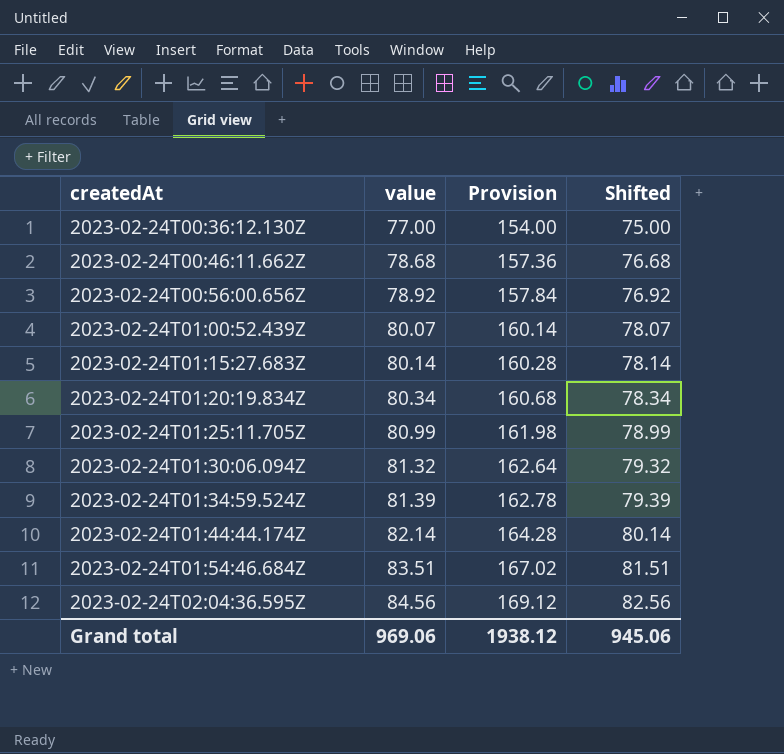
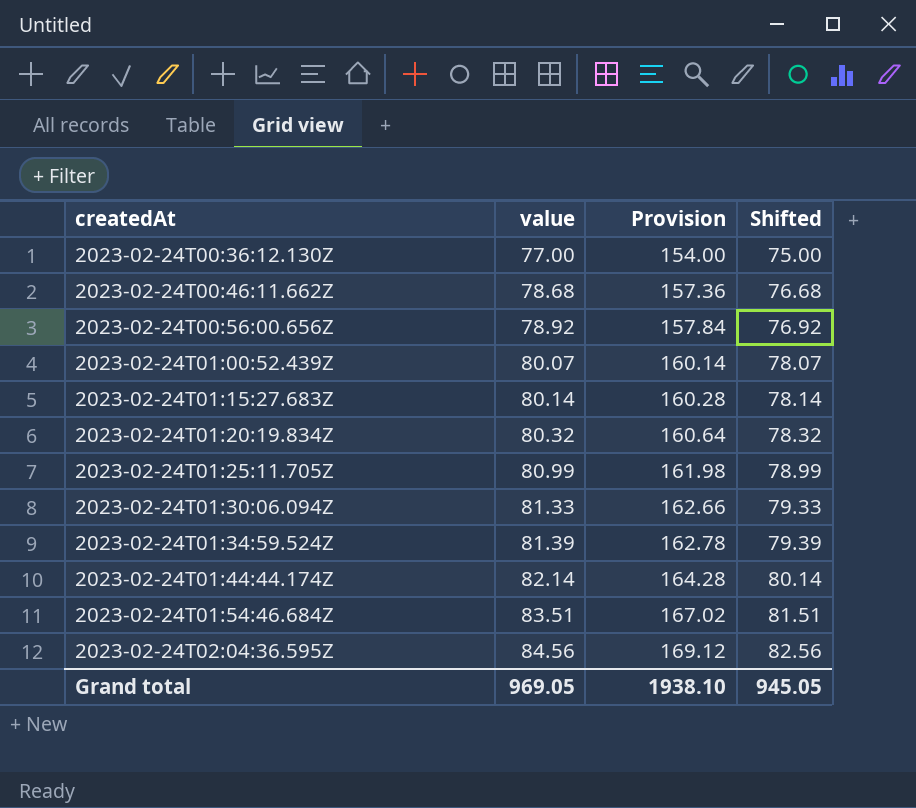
2023-02-24T01:20:19.834Z | value: 80.34 -> 80.32
2023-02-24T01:20:19.834Z | Provision: 160.68 -> 160.64
2023-02-24T01:20:19.834Z | Shifted: 78.34 -> 78.32
2023-02-24T01:30:06.094Z | value: 81.32 -> 81.33
2023-02-24T01:30:06.094Z | Provision: 162.64 -> 162.66
2023-02-24T01:30:06.094Z | Shifted: 79.32 -> 79.33
Grand total | value: 969.06 -> 969.05
Grand total | Provision: 1938.12 -> 1938.10
Grand total | Shifted: 945.06 -> 945.05

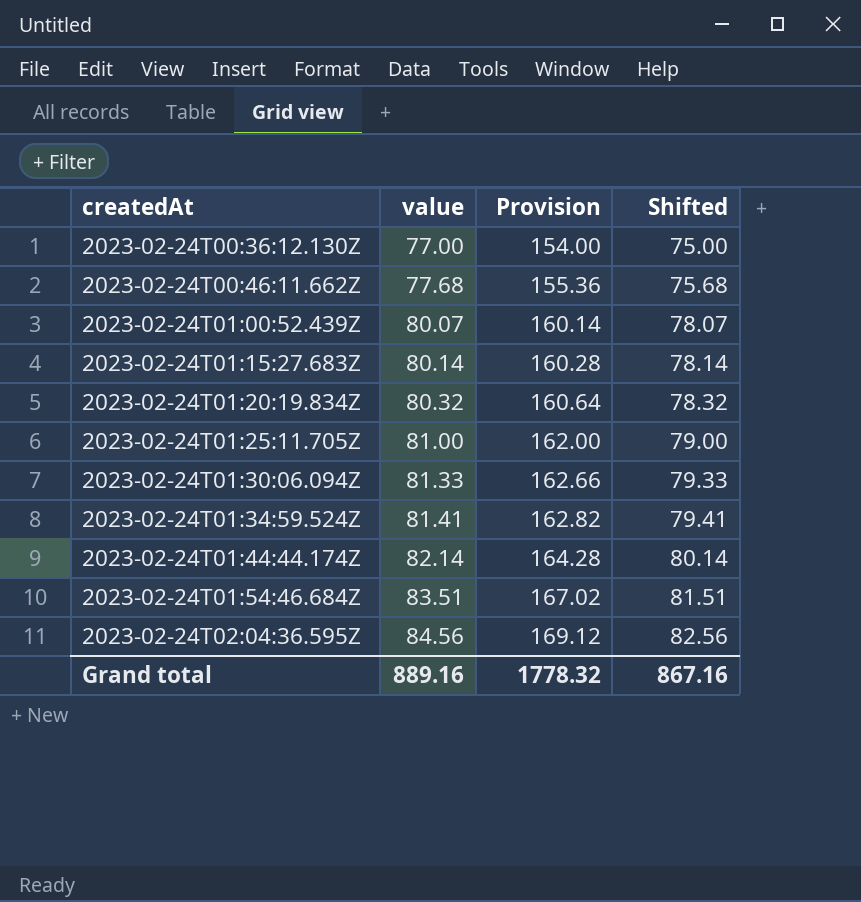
row 2023-02-24T00:56:00.656Z: 78.92 | 157.84 | 76.92 -> none
2023-02-24T00:46:11.662Z | value: 78.68 -> 77.68
2023-02-24T00:46:11.662Z | Provision: 157.36 -> 155.36
2023-02-24T00:46:11.662Z | Shifted: 76.68 -> 75.68
2023-02-24T01:25:11.705Z | value: 80.99 -> 81.00
2023-02-24T01:25:11.705Z | Provision: 161.98 -> 162.00
2023-02-24T01:25:11.705Z | Shifted: 78.99 -> 79.00
2023-02-24T01:34:59.524Z | value: 81.39 -> 81.41
2023-02-24T01:34:59.524Z | Provision: 162.78 -> 162.82
2023-02-24T01:34:59.524Z | Shifted: 79.39 -> 79.41
Grand total | value: 969.05 -> 889.16
Grand total | Provision: 1938.10 -> 1778.32
Grand total | Shifted: 945.05 -> 867.16

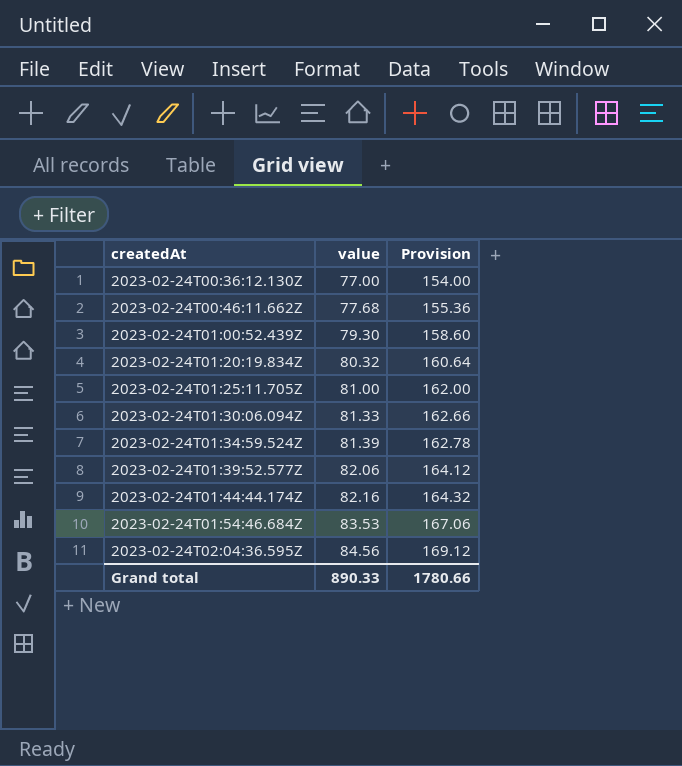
column Shifted | formula: [value] - 2 -> none
row 2023-02-24T01:15:27.683Z: 80.14 | 160.28 | 78.14 -> none
2023-02-24T01:00:52.439Z | value: 80.07 -> 79.30
2023-02-24T01:00:52.439Z | Provision: 160.14 -> 158.60
2023-02-24T01:34:59.524Z | value: 81.41 -> 81.39
2023-02-24T01:34:59.524Z | Provision: 162.82 -> 162.78
row 2023-02-24T01:39:52.577Z: none -> 82.06 | 164.12
2023-02-24T01:44:44.174Z | value: 82.14 -> 82.16
2023-02-24T01:44:44.174Z | Provision: 164.28 -> 164.32
2023-02-24T01:54:46.684Z | value: 83.51 -> 83.53
2023-02-24T01:54:46.684Z | Provision: 167.02 -> 167.06
Grand total | value: 889.16 -> 890.33
Grand total | Provision: 1778.32 -> 1780.66

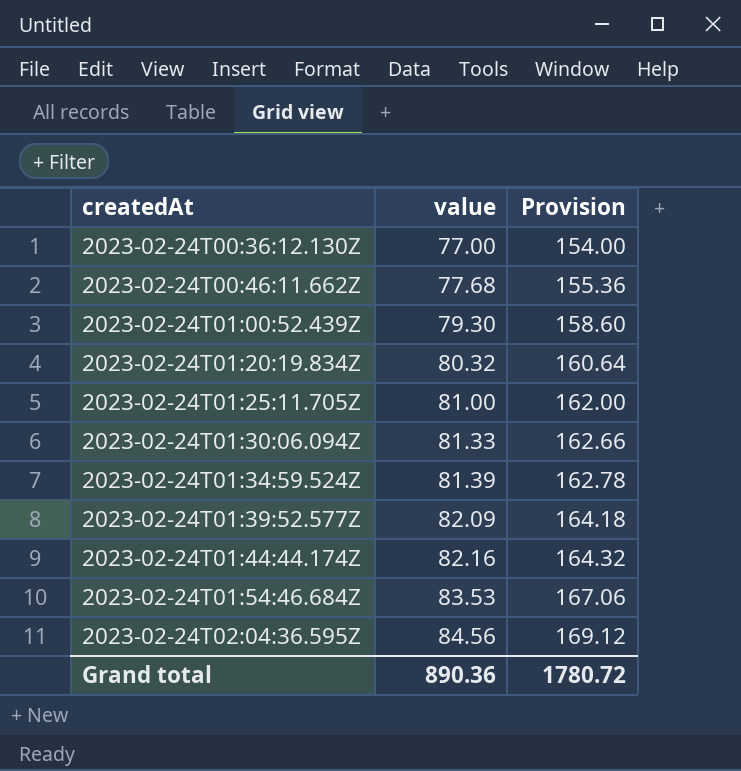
2023-02-24T01:39:52.577Z | value: 82.06 -> 82.09
2023-02-24T01:39:52.577Z | Provision: 164.12 -> 164.18
Grand total | value: 890.33 -> 890.36
Grand total | Provision: 1780.66 -> 1780.72

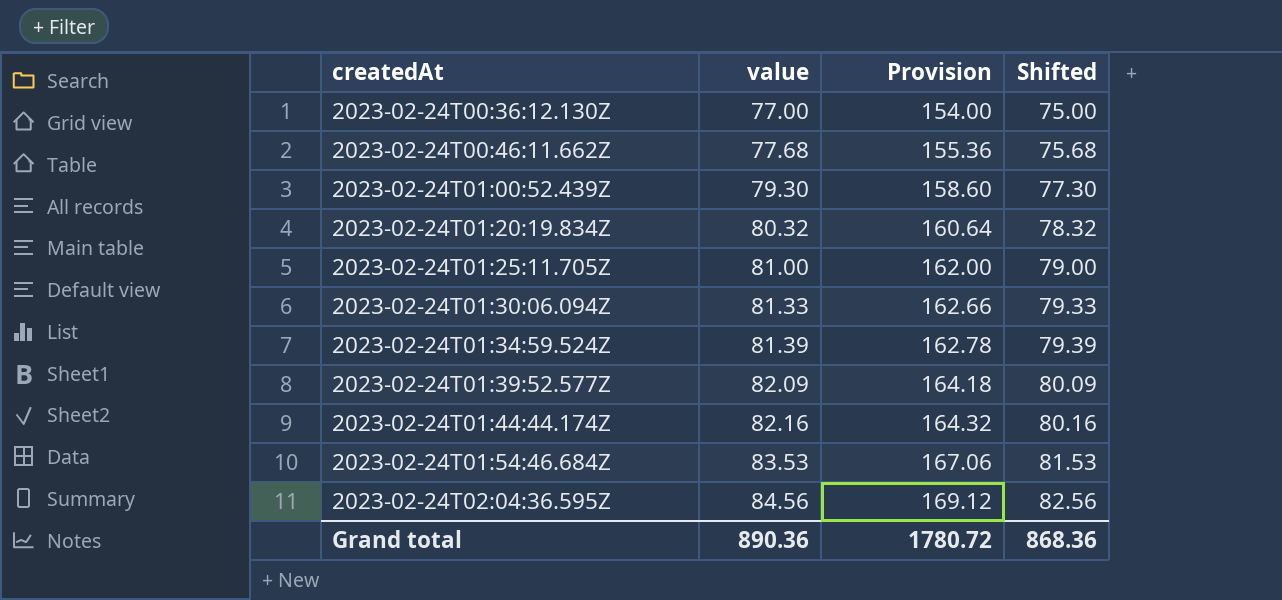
column Shifted | formula: none -> [value] - 2

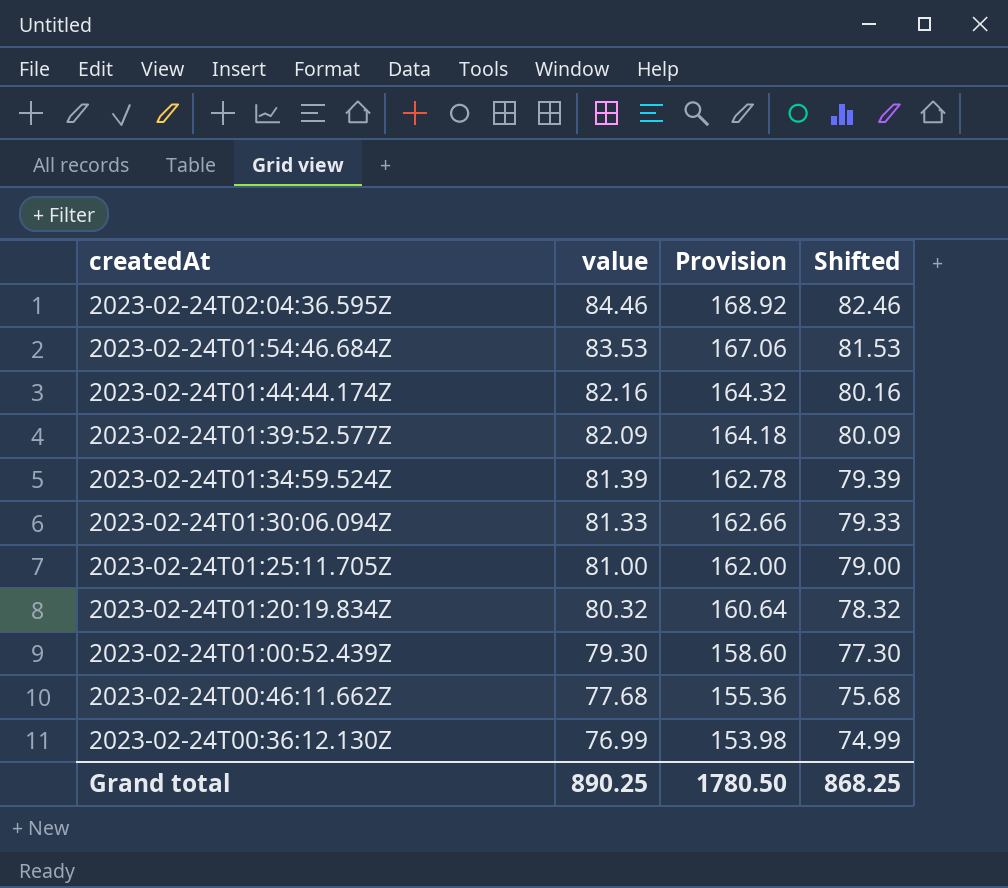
row order: createdAt ascending -> createdAt descending
2023-02-24T02:04:36.595Z | value: 84.56 -> 84.46
2023-02-24T02:04:36.595Z | Provision: 169.12 -> 168.92
2023-02-24T02:04:36.595Z | Shifted: 82.56 -> 82.46
2023-02-24T00:36:12.130Z | value: 77.00 -> 76.99
2023-02-24T00:36:12.130Z | Provision: 154.00 -> 153.98
2023-02-24T00:36:12.130Z | Shifted: 75.00 -> 74.99
Grand total | value: 890.36 -> 890.25
Grand total | Provision: 1780.72 -> 1780.50
Grand total | Shifted: 868.36 -> 868.25

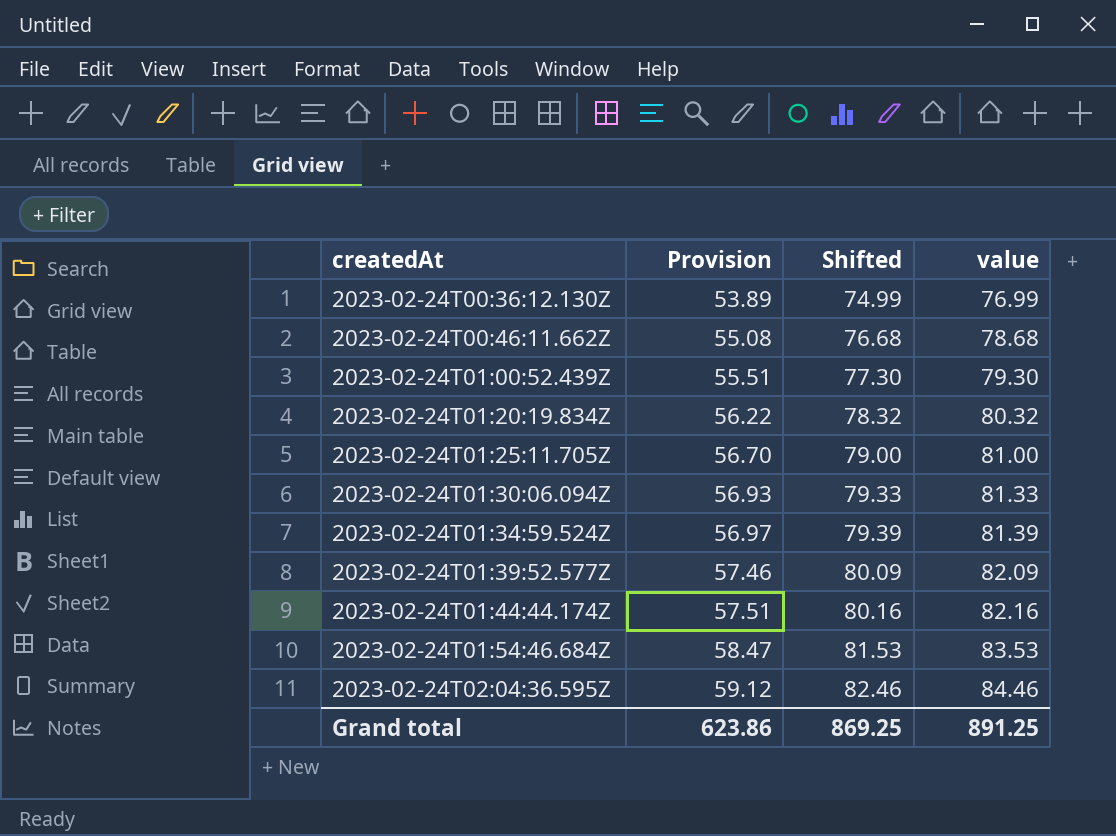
row order: createdAt descending -> createdAt ascending
column Provision | formula: [value] * 2 -> [value] * 0.7
column value | position: 2 -> 4
2023-02-24T00:46:11.662Z | Shifted: 75.68 -> 76.68
2023-02-24T00:46:11.662Z | value: 77.68 -> 78.68
Grand total | Provision: 1780.50 -> 623.86
Grand total | Shifted: 868.25 -> 869.25
Grand total | value: 890.25 -> 891.25

